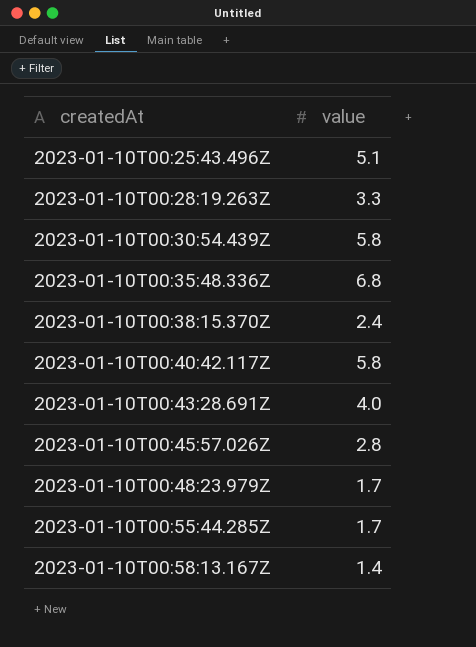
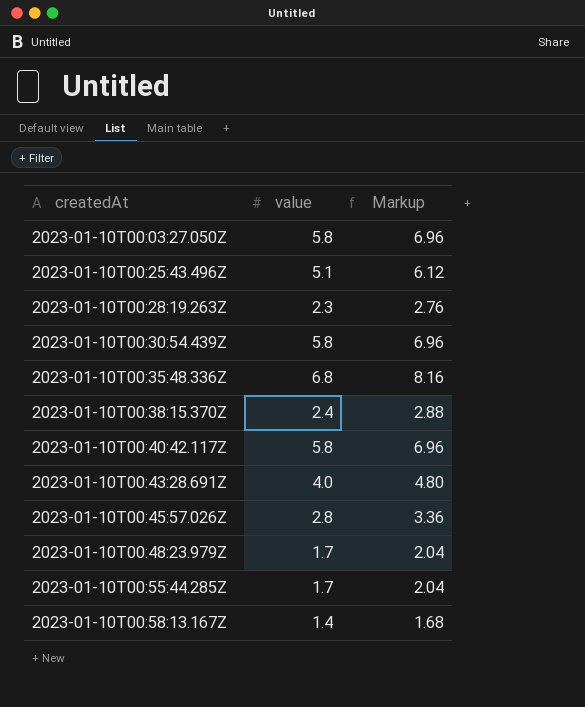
column Markup | formula: none -> [value] * 1.2
row 2023-01-10T00:03:27.050Z: none -> 5.8 | 6.96
2023-01-10T00:28:19.263Z | value: 3.3 -> 2.3

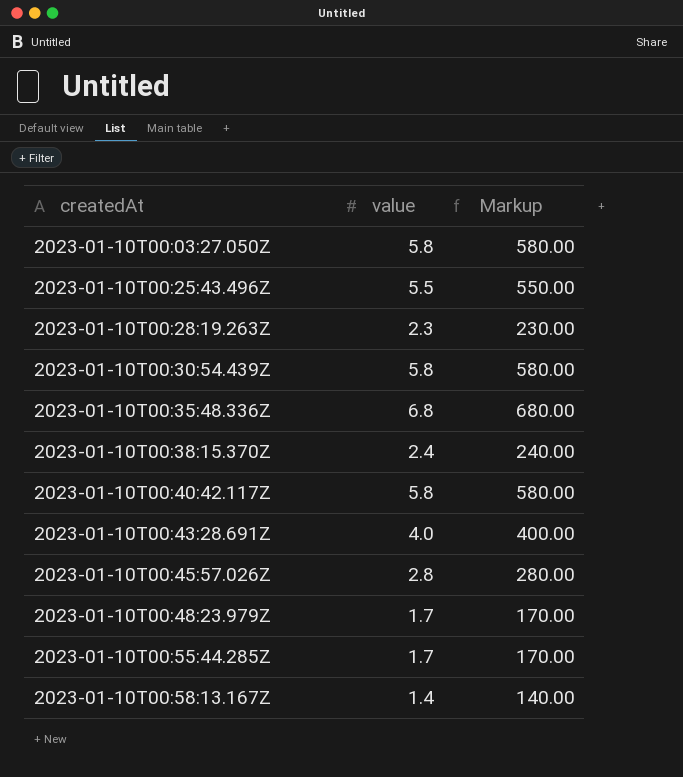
column Markup | formula: [value] * 1.2 -> [value] * 100
2023-01-10T00:25:43.496Z | value: 5.1 -> 5.5

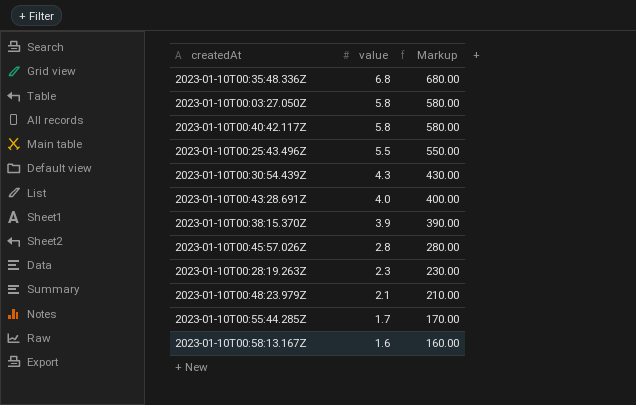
row order: createdAt ascending -> value descending
2023-01-10T00:30:54.439Z | value: 5.8 -> 4.3
2023-01-10T00:30:54.439Z | Markup: 580.00 -> 430.00
2023-01-10T00:38:15.370Z | value: 2.4 -> 3.9
2023-01-10T00:38:15.370Z | Markup: 240.00 -> 390.00
2023-01-10T00:48:23.979Z | value: 1.7 -> 2.1
2023-01-10T00:48:23.979Z | Markup: 170.00 -> 210.00
2023-01-10T00:58:13.167Z | value: 1.4 -> 1.6
2023-01-10T00:58:13.167Z | Markup: 140.00 -> 160.00

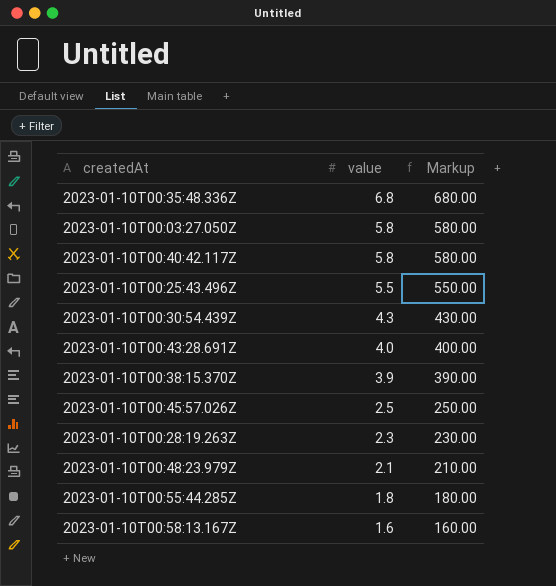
2023-01-10T00:45:57.026Z | value: 2.8 -> 2.5
2023-01-10T00:45:57.026Z | Markup: 280.00 -> 250.00
2023-01-10T00:55:44.285Z | value: 1.7 -> 1.8
2023-01-10T00:55:44.285Z | Markup: 170.00 -> 180.00

